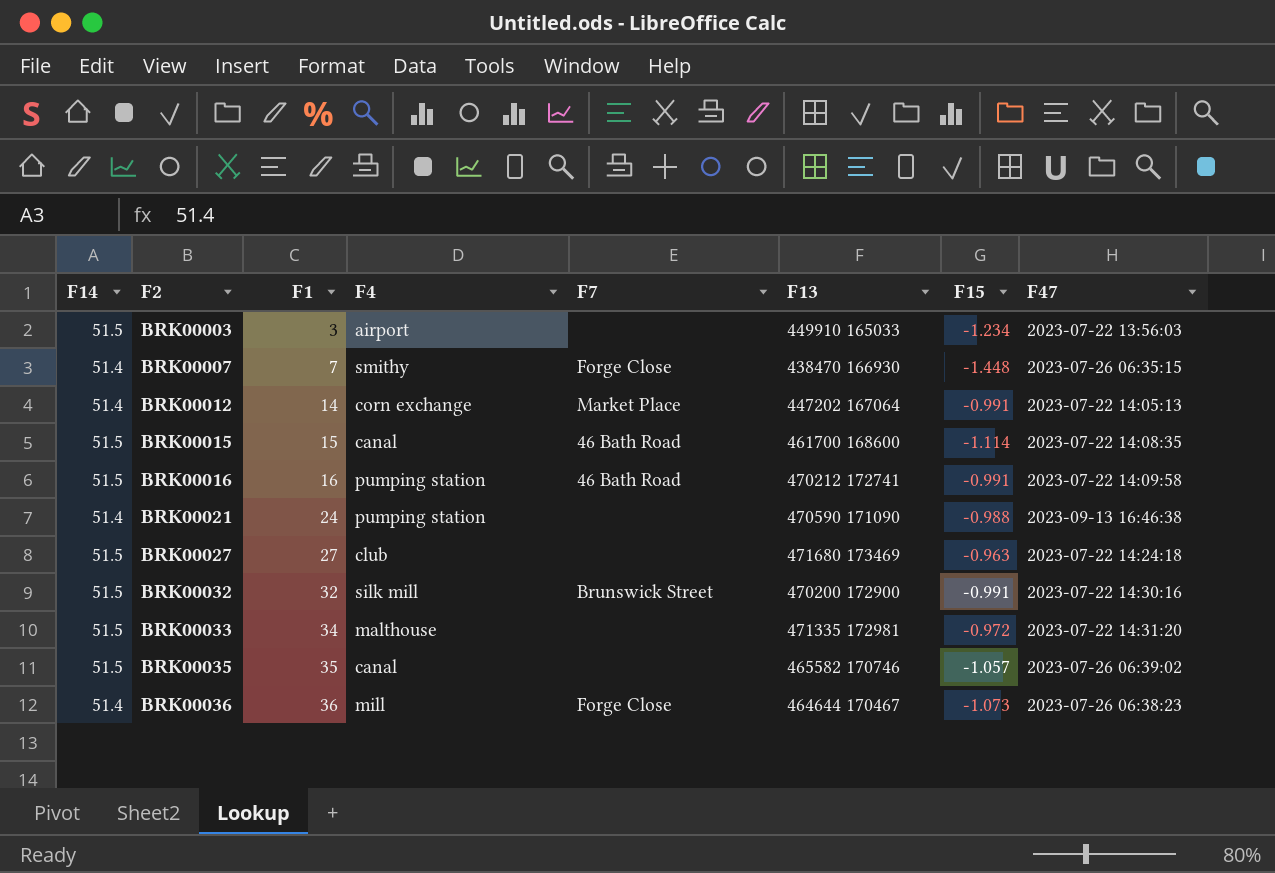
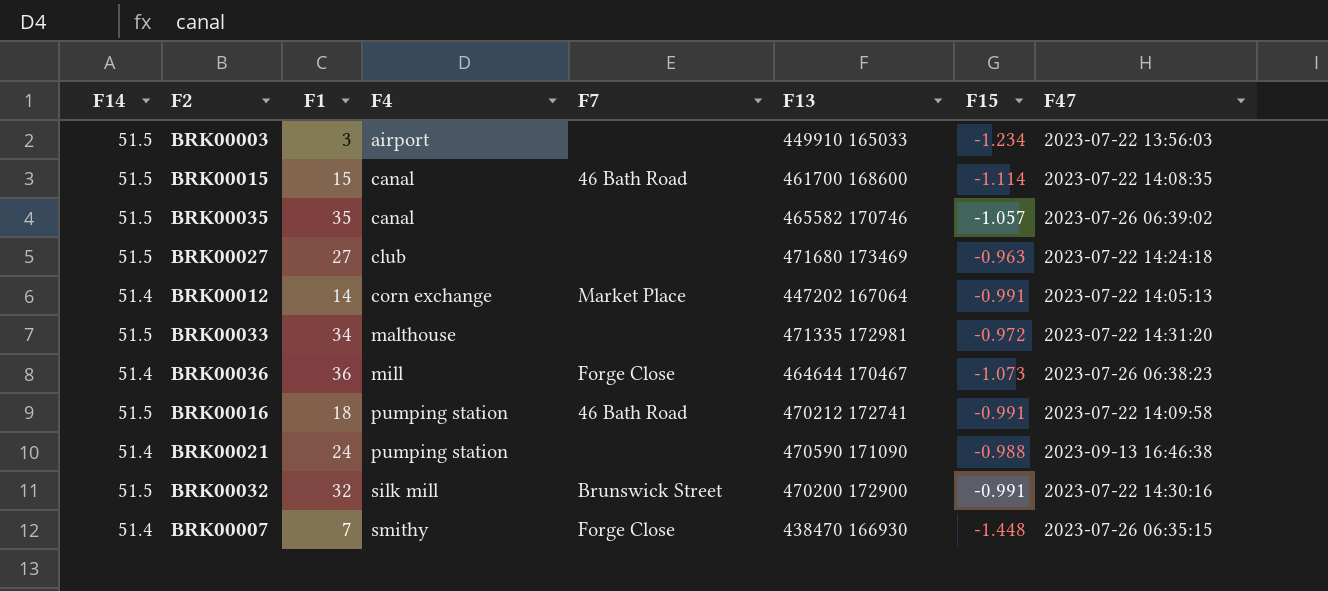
row order: F2 ascending -> F4 ascending
BRK00016 | F1: 16 -> 18

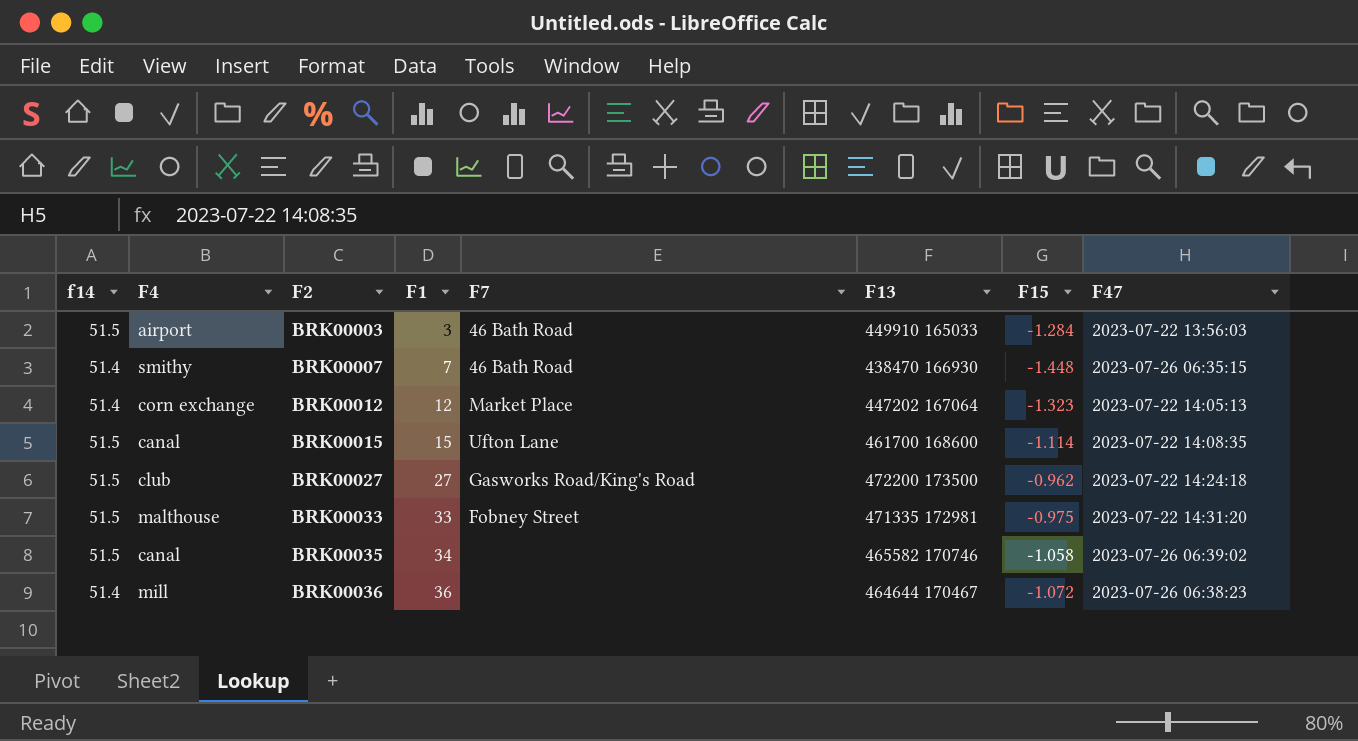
row order: F4 ascending -> F2 ascending
column name: F14 -> f14
column F4 | position: 4 -> 2
row BRK00016: 51.5 | 18 | pumping station | 46 Bath Road | 470212 172741 | -0.991 | 2023-07-22 14:09:58 -> none
row BRK00021: 51.4 | 24 | pumping station | none | 470590 171090 | -0.988 | 2023-09-13 16:46:38 -> none
row BRK00032: 51.5 | 32 | silk mill | Brunswick Street | 470200 172900 | -0.991 | 2023-07-22 14:30:16 -> none
BRK00003 | F7: none -> 46 Bath Road
BRK00003 | F15: -1.234 -> -1.284
BRK00007 | F7: Forge Close -> 46 Bath Road
BRK00012 | F1: 14 -> 12
BRK00012 | F15: -0.991 -> -1.323
BRK00015 | F7: 46 Bath Road -> Ufton Lane
BRK00027 | F7: none -> Gasworks Road/King's Road
BRK00027 | F13: 471680 173469 -> 472200 173500
BRK00027 | F15: -0.963 -> -0.962
BRK00033 | F1: 34 -> 33
BRK00033 | F7: none -> Fobney Street
BRK00033 | F15: -0.972 -> -0.975
BRK00035 | F1: 35 -> 34
BRK00035 | F15: -1.057 -> -1.058
BRK00036 | F7: Forge Close -> none
BRK00036 | F15: -1.073 -> -1.072

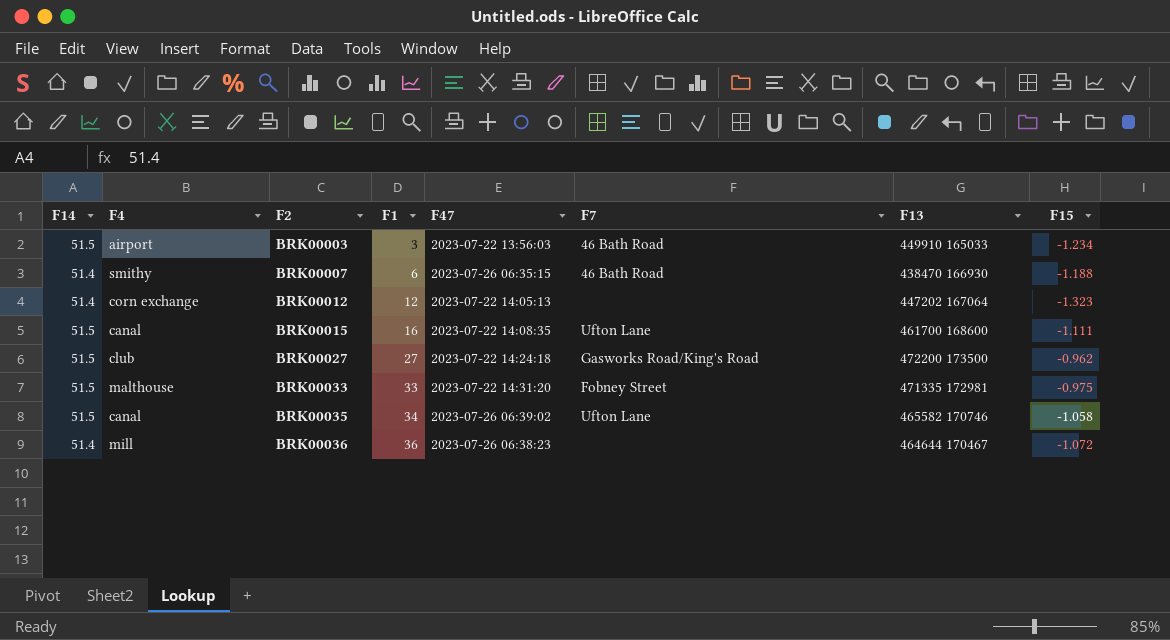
column name: f14 -> F14
column F47 | position: 8 -> 5
BRK00003 | F15: -1.284 -> -1.234
BRK00007 | F1: 7 -> 6
BRK00007 | F15: -1.448 -> -1.188
BRK00012 | F7: Market Place -> none
BRK00015 | F1: 15 -> 16
BRK00015 | F15: -1.114 -> -1.111
BRK00035 | F7: none -> Ufton Lane

